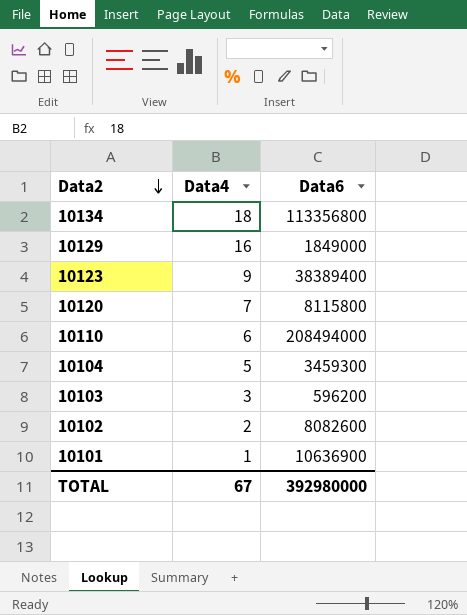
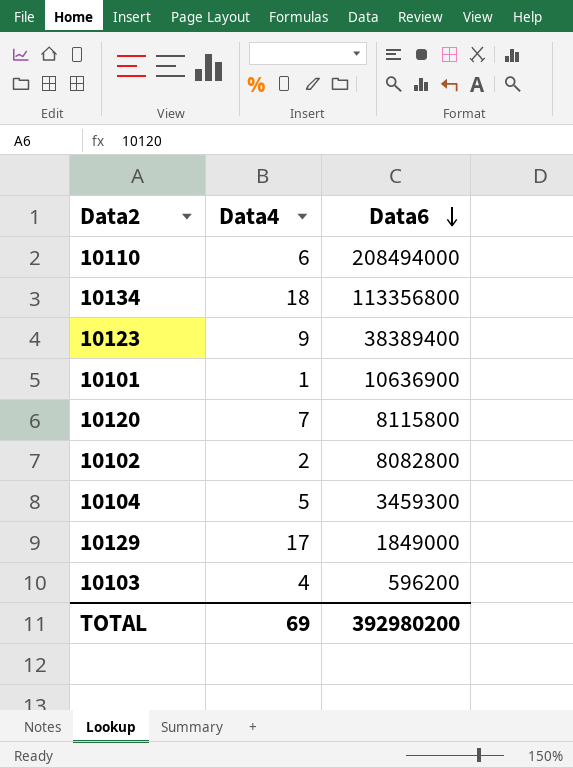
row order: Data2 descending -> Data6 descending
10102 | Data6: 8082600 -> 8082800
10129 | Data4: 16 -> 17
10103 | Data4: 3 -> 4
TOTAL | Data4: 67 -> 69
TOTAL | Data6: 392980000 -> 392980200

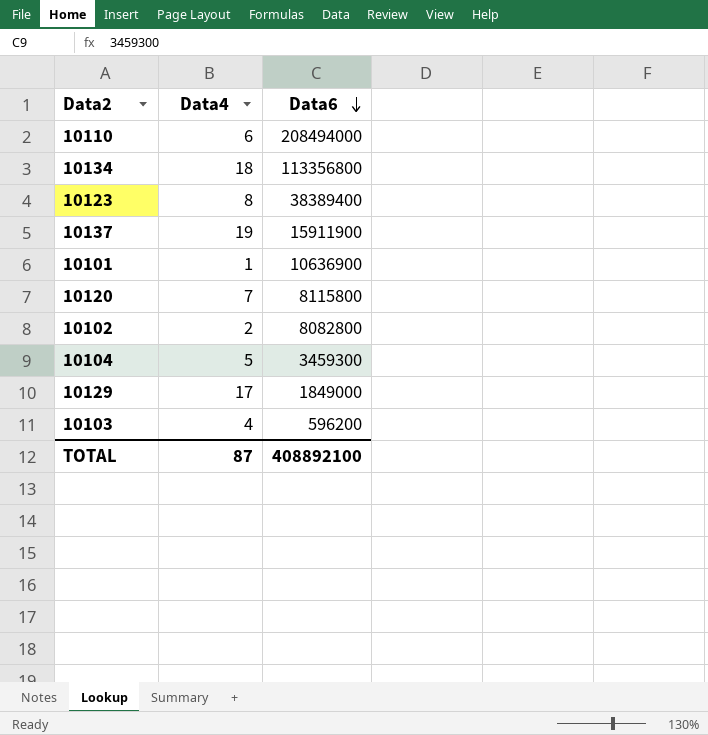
10123 | Data4: 9 -> 8
row 10137: none -> 19 | 15911900
TOTAL | Data4: 69 -> 87
TOTAL | Data6: 392980200 -> 408892100

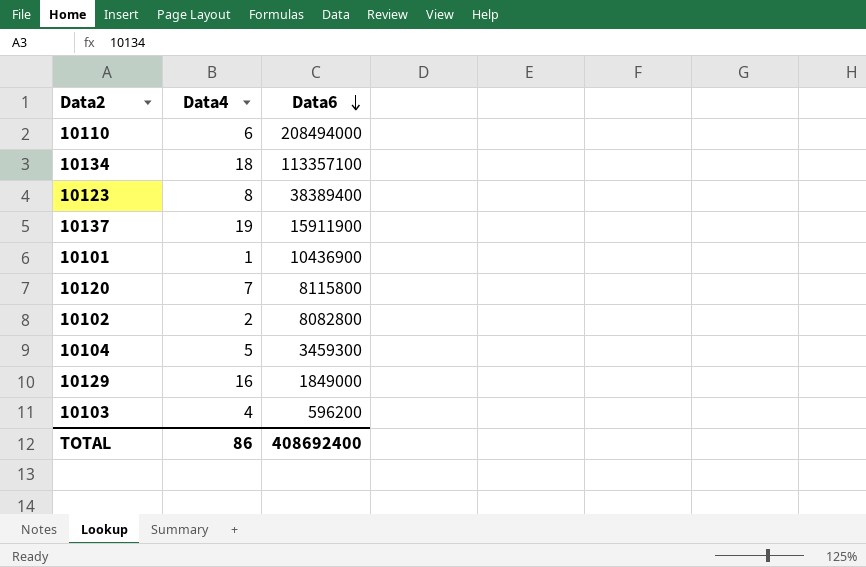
10134 | Data6: 113356800 -> 113357100
10101 | Data6: 10636900 -> 10436900
10129 | Data4: 17 -> 16
TOTAL | Data4: 87 -> 86
TOTAL | Data6: 408892100 -> 408692400

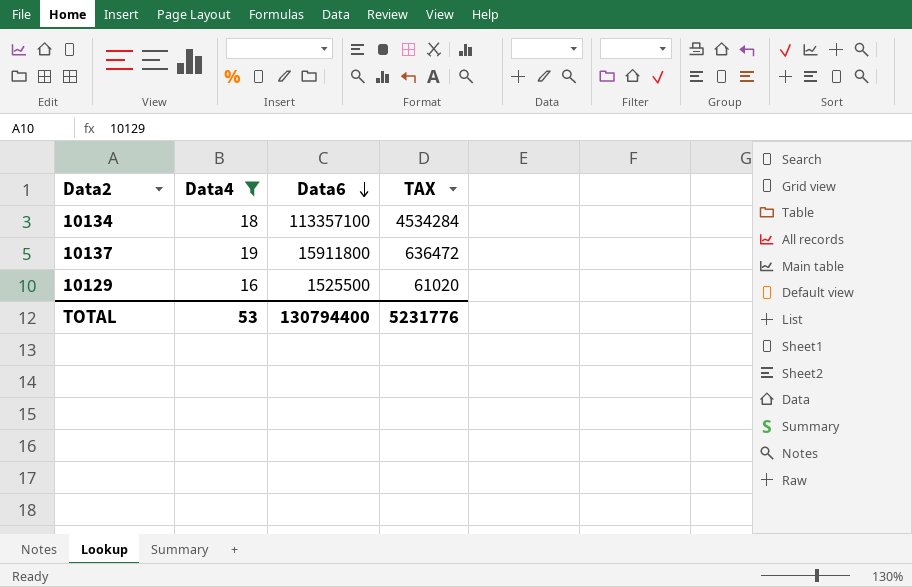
filter: none -> Data4 >= 16
column TAX | formula: none -> [Data6] * 0.04
10137 | Data6: 15911900 -> 15911800
10129 | Data6: 1849000 -> 1525500
TOTAL | Data4: 86 -> 53
TOTAL | Data6: 408692400 -> 130794400

